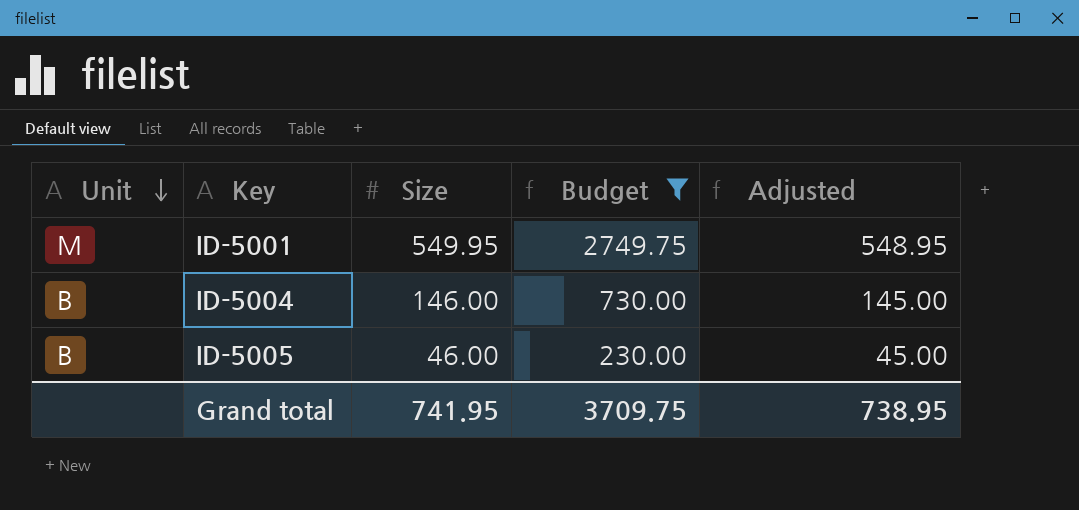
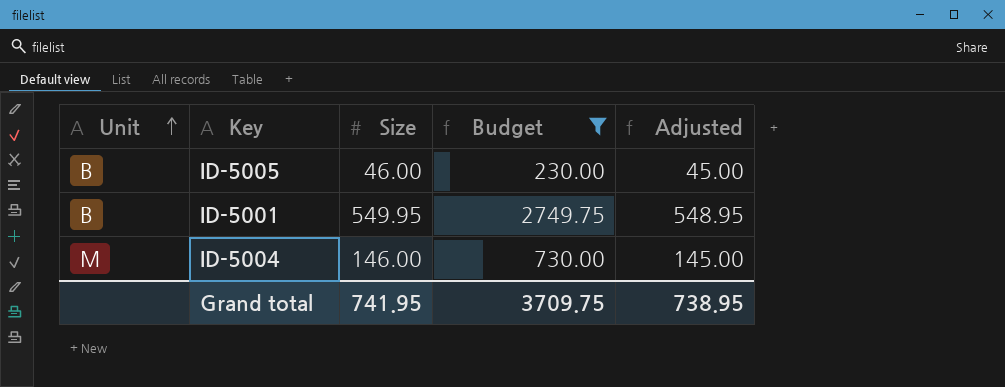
row order: Unit descending -> Unit ascending
ID-5001 | Unit: M -> B
ID-5004 | Unit: B -> M

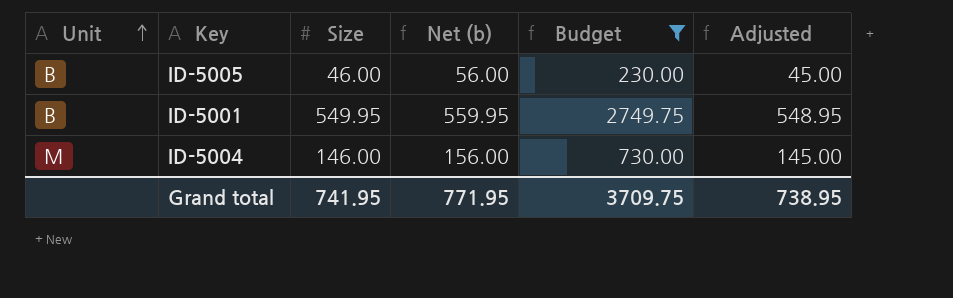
column Net (b) | formula: none -> [Size] + 10

